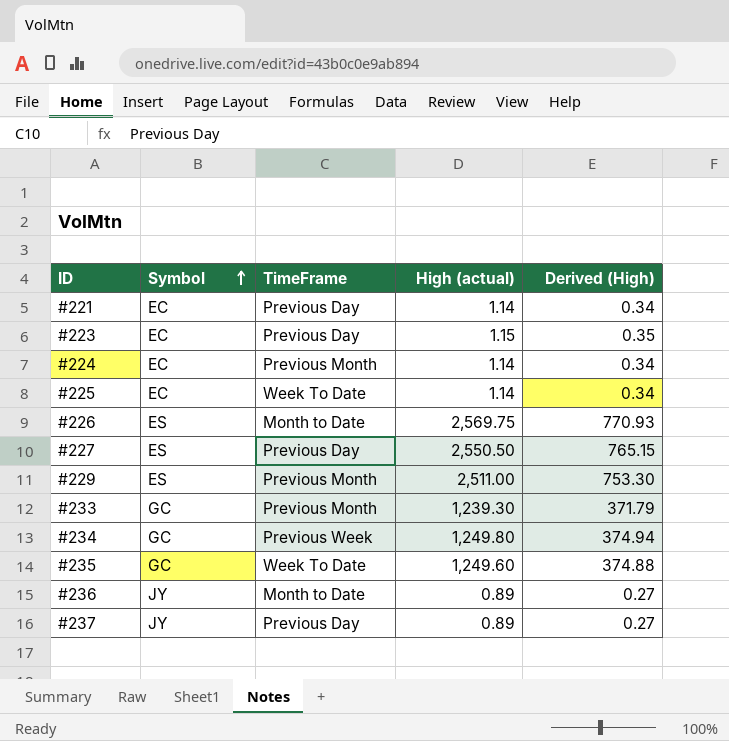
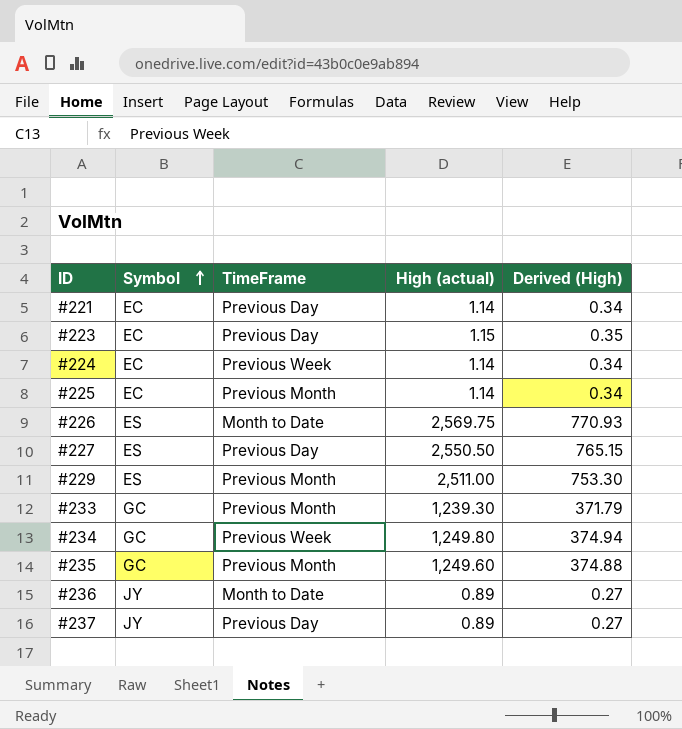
#224 | TimeFrame: Previous Month -> Previous Week
#225 | TimeFrame: Week To Date -> Previous Month
#235 | TimeFrame: Week To Date -> Previous Month

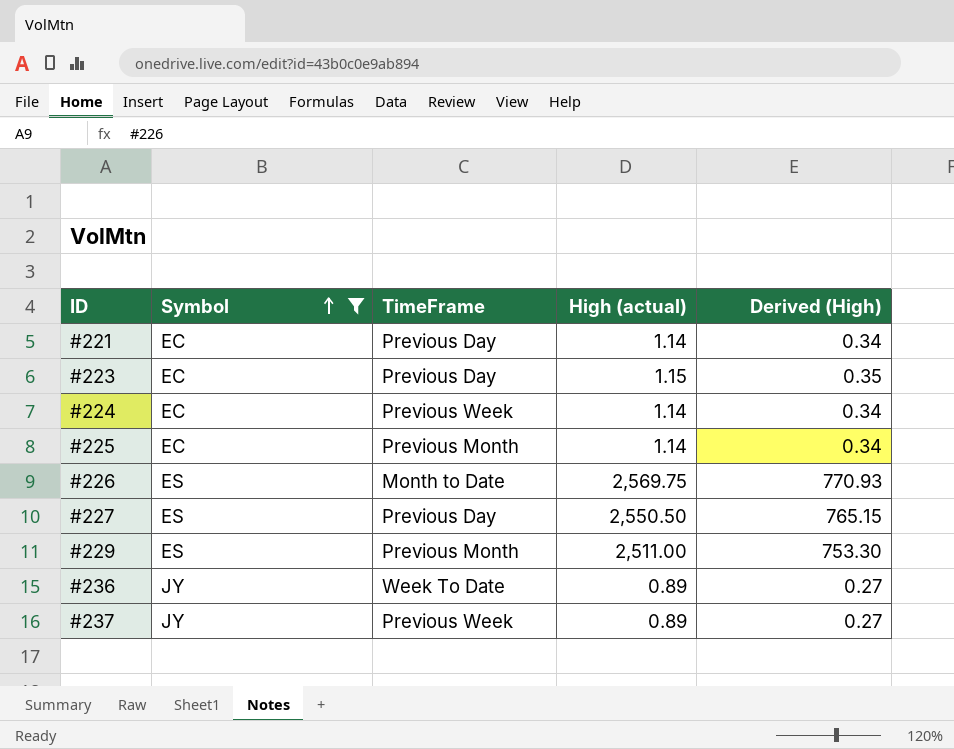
filter: none -> Symbol != GC
#236 | TimeFrame: Month to Date -> Week To Date
#237 | TimeFrame: Previous Day -> Previous Week

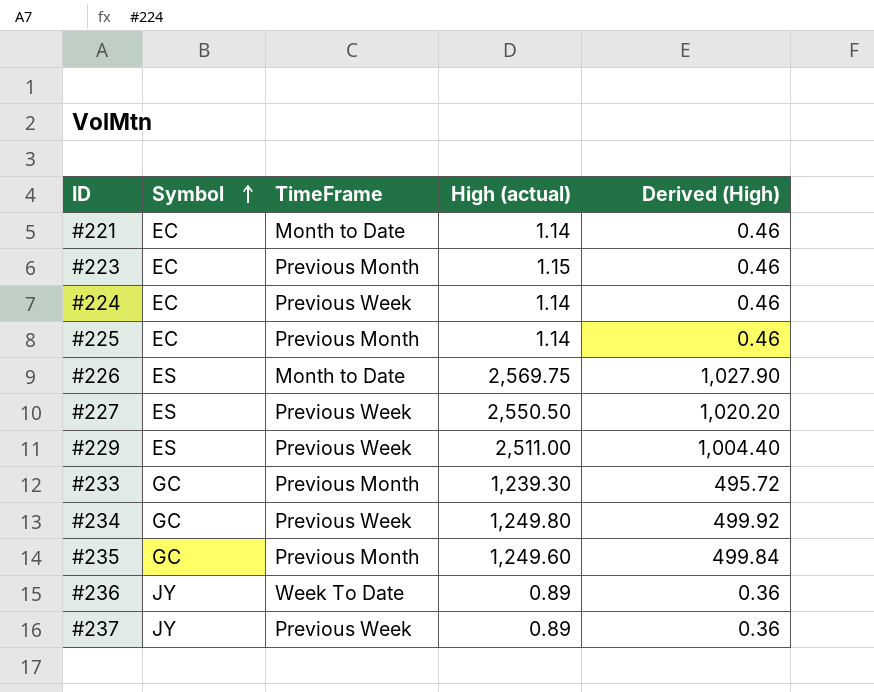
filter: Symbol != GC -> none
column Derived (High) | formula: [High (actual)] * 0.3 -> [High (actual)] * 0.4
#221 | TimeFrame: Previous Day -> Month to Date
#223 | TimeFrame: Previous Day -> Previous Month
#227 | TimeFrame: Previous Day -> Previous Week
#229 | TimeFrame: Previous Month -> Previous Week

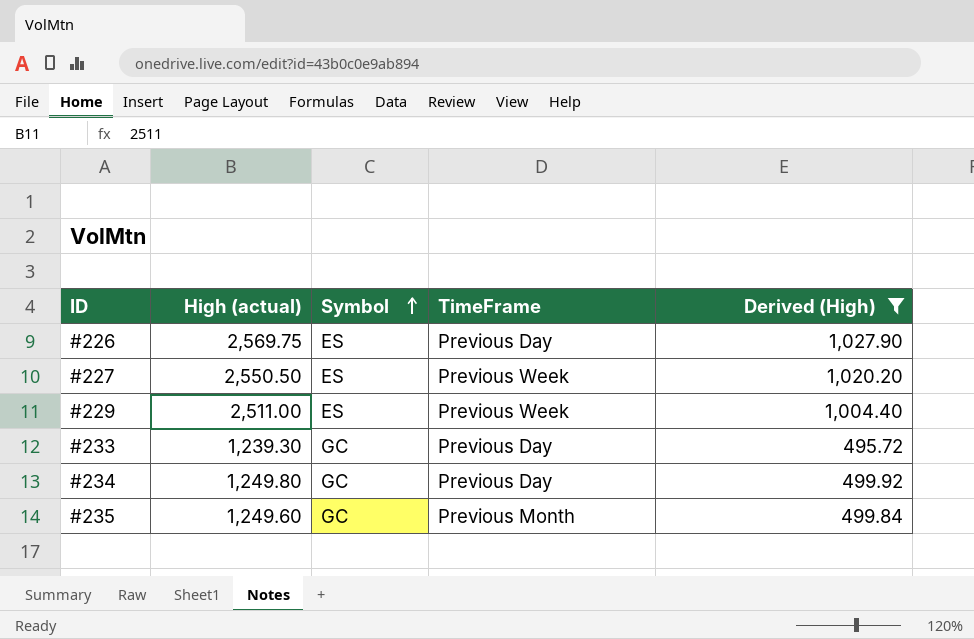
filter: none -> Derived (High) >= 495.72
column High (actual) | position: 4 -> 2
#226 | TimeFrame: Month to Date -> Previous Day
#233 | TimeFrame: Previous Month -> Previous Day
#234 | TimeFrame: Previous Week -> Previous Day

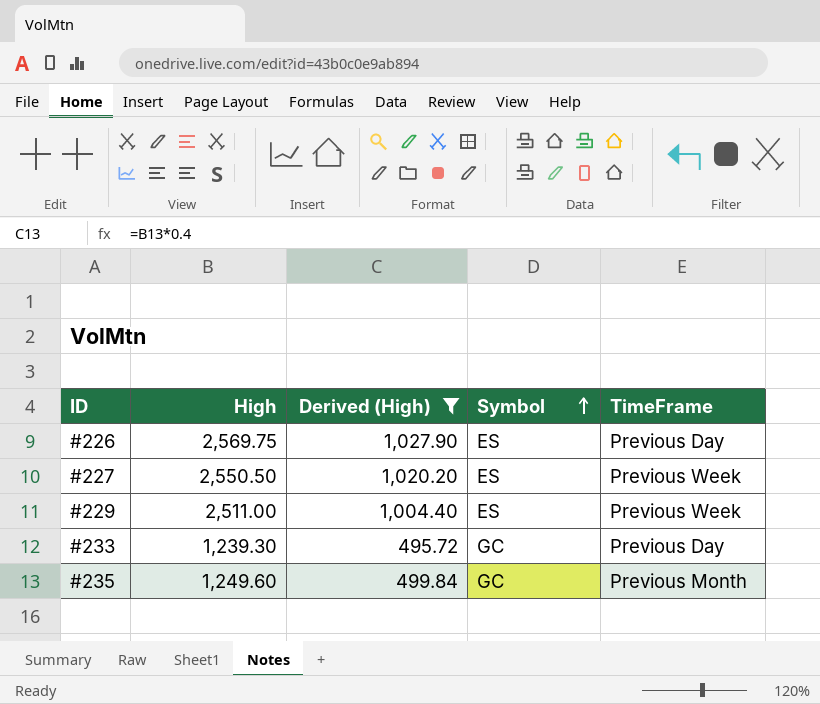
column name: High (actual) -> High
column Derived (High) | position: 5 -> 3
row #234: 1,249.80 | GC | Previous Day | 499.92 -> none

